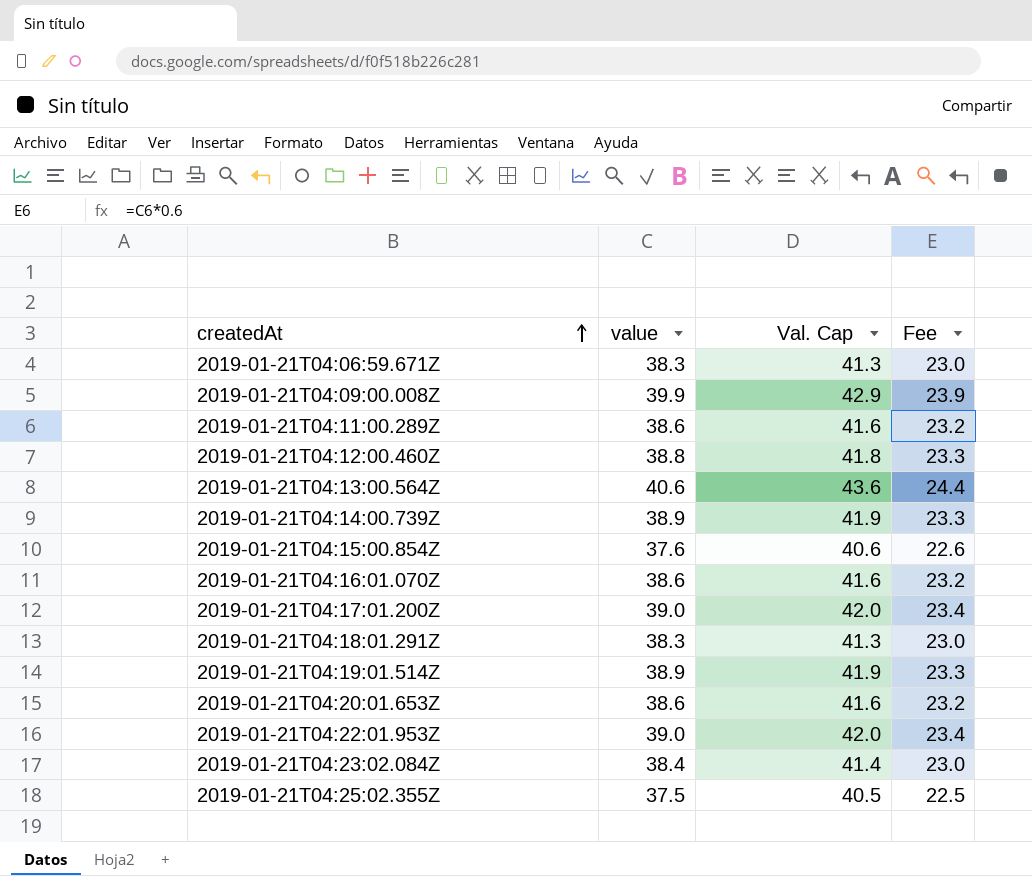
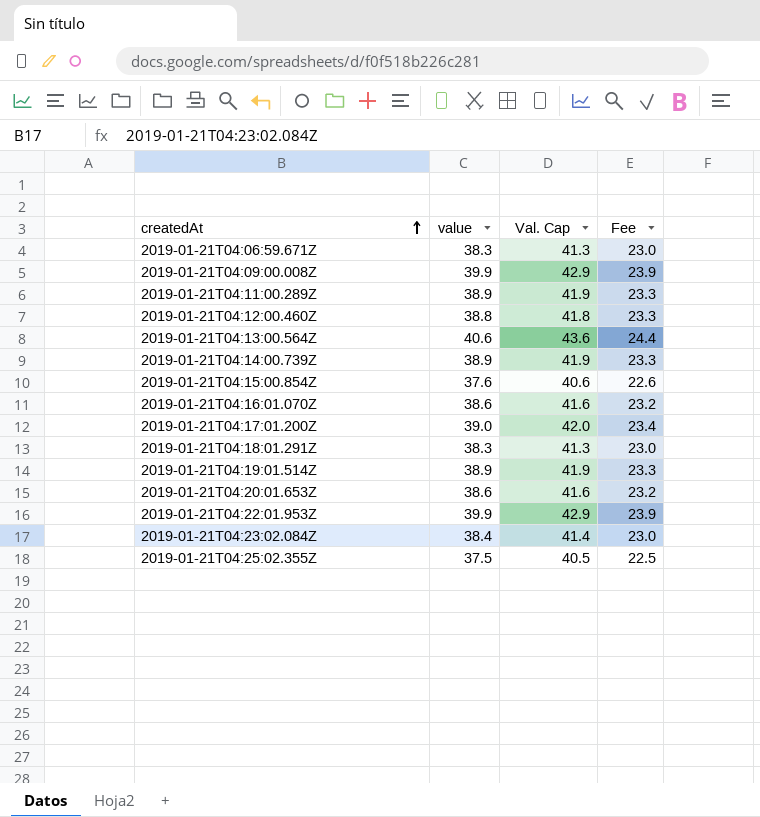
2019-01-21T04:11:00.289Z | value: 38.6 -> 38.9
2019-01-21T04:11:00.289Z | Val. Cap: 41.6 -> 41.9
2019-01-21T04:11:00.289Z | Fee: 23.2 -> 23.3
2019-01-21T04:22:01.953Z | value: 39.0 -> 39.9
2019-01-21T04:22:01.953Z | Val. Cap: 42.0 -> 42.9
2019-01-21T04:22:01.953Z | Fee: 23.4 -> 23.9

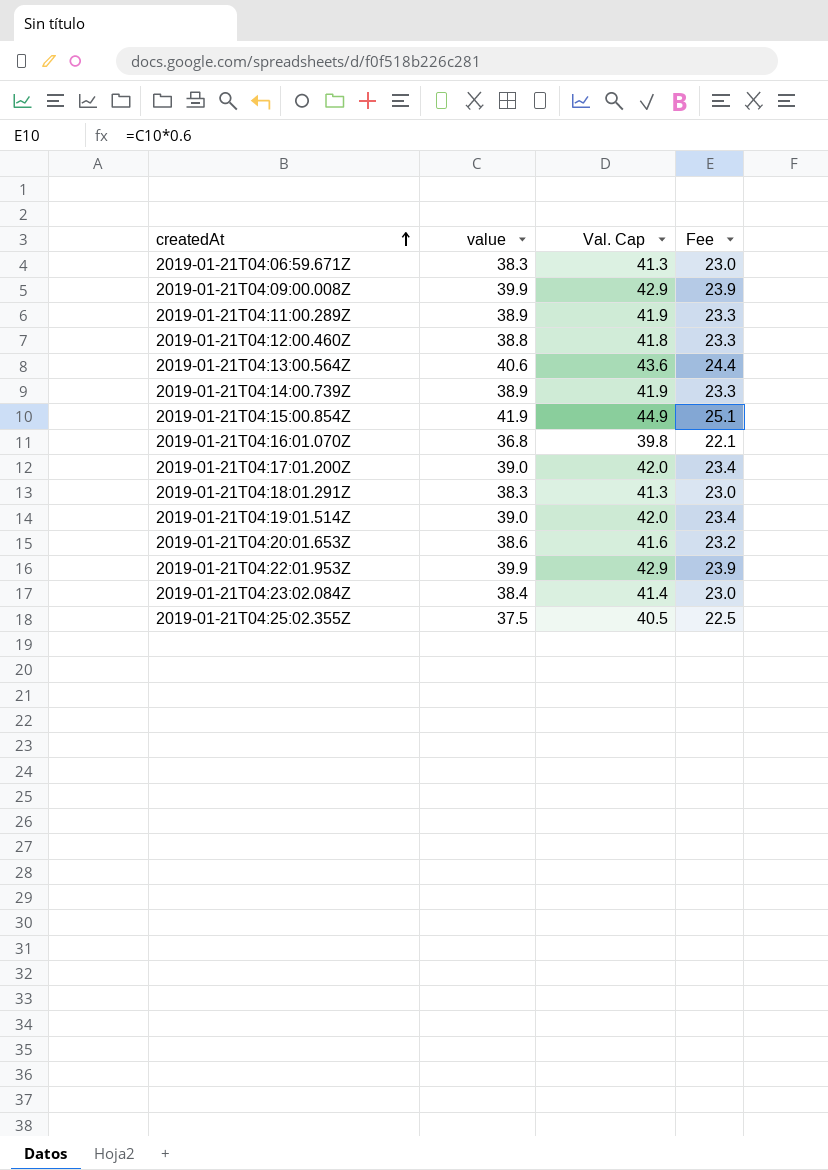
2019-01-21T04:15:00.854Z | value: 37.6 -> 41.9
2019-01-21T04:15:00.854Z | Val. Cap: 40.6 -> 44.9
2019-01-21T04:15:00.854Z | Fee: 22.6 -> 25.1
2019-01-21T04:16:01.070Z | value: 38.6 -> 36.8
2019-01-21T04:16:01.070Z | Val. Cap: 41.6 -> 39.8
2019-01-21T04:16:01.070Z | Fee: 23.2 -> 22.1
2019-01-21T04:19:01.514Z | value: 38.9 -> 39.0
2019-01-21T04:19:01.514Z | Val. Cap: 41.9 -> 42.0
2019-01-21T04:19:01.514Z | Fee: 23.3 -> 23.4

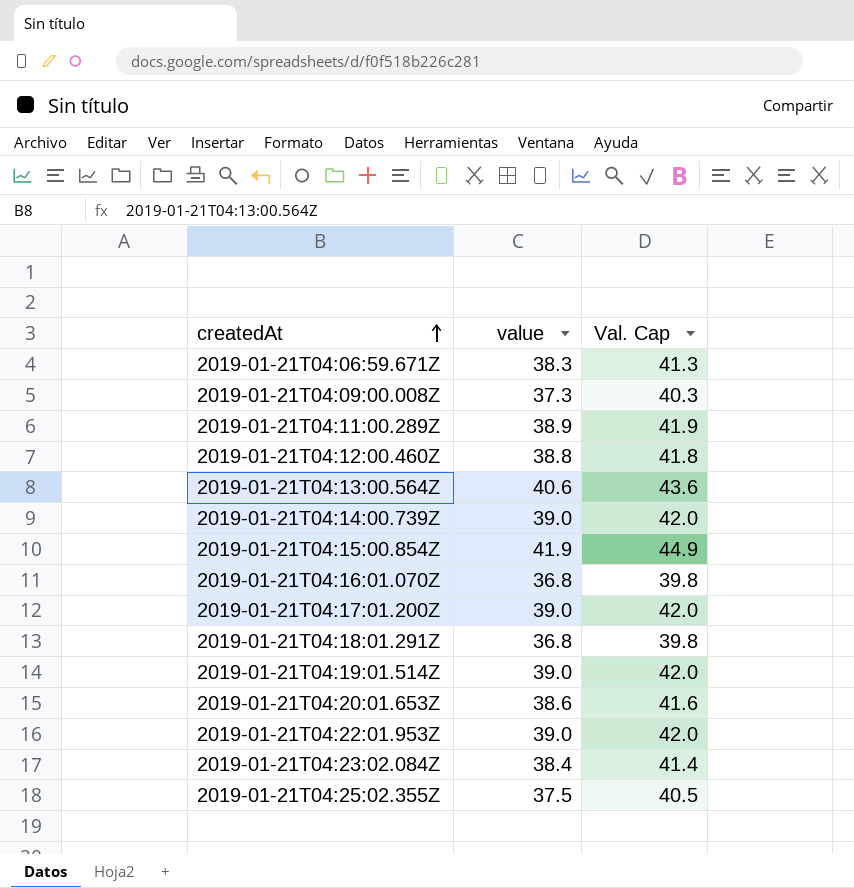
column Fee | formula: [value] * 0.6 -> none
2019-01-21T04:09:00.008Z | value: 39.9 -> 37.3
2019-01-21T04:09:00.008Z | Val. Cap: 42.9 -> 40.3
2019-01-21T04:14:00.739Z | value: 38.9 -> 39.0
2019-01-21T04:14:00.739Z | Val. Cap: 41.9 -> 42.0
2019-01-21T04:18:01.291Z | value: 38.3 -> 36.8
2019-01-21T04:18:01.291Z | Val. Cap: 41.3 -> 39.8
2019-01-21T04:22:01.953Z | value: 39.9 -> 39.0
2019-01-21T04:22:01.953Z | Val. Cap: 42.9 -> 42.0

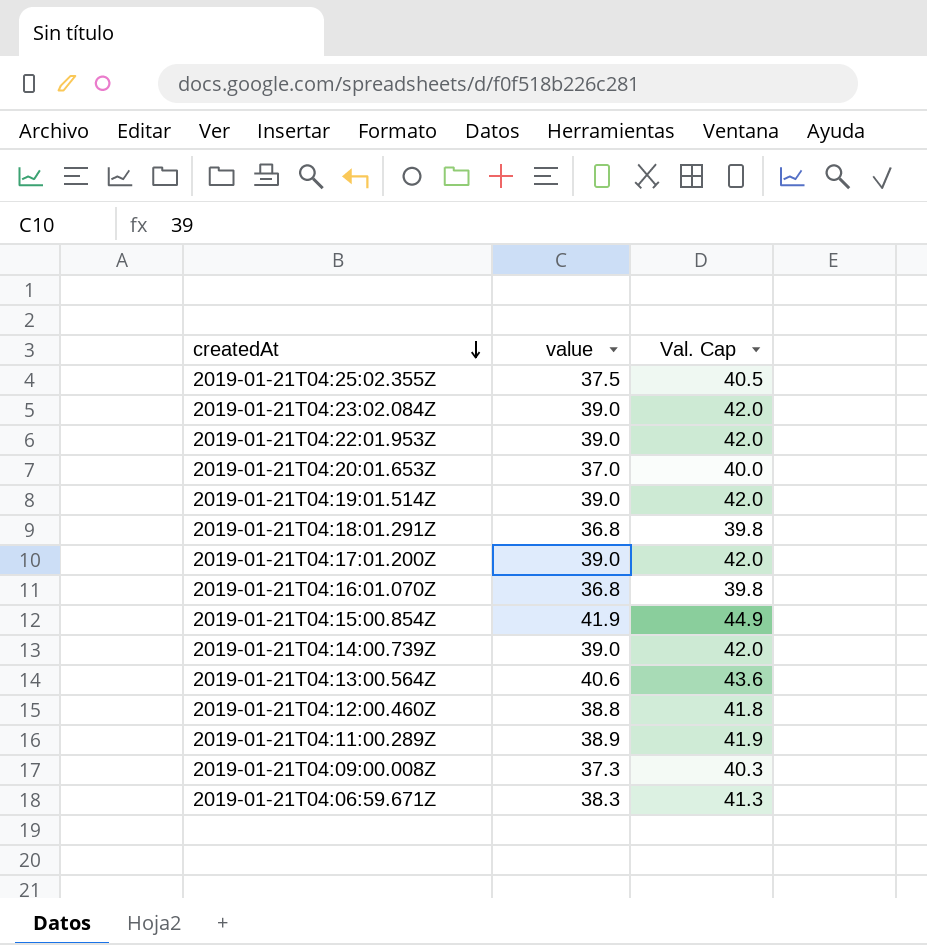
row order: createdAt ascending -> createdAt descending
2019-01-21T04:23:02.084Z | value: 38.4 -> 39.0
2019-01-21T04:23:02.084Z | Val. Cap: 41.4 -> 42.0
2019-01-21T04:20:01.653Z | value: 38.6 -> 37.0
2019-01-21T04:20:01.653Z | Val. Cap: 41.6 -> 40.0

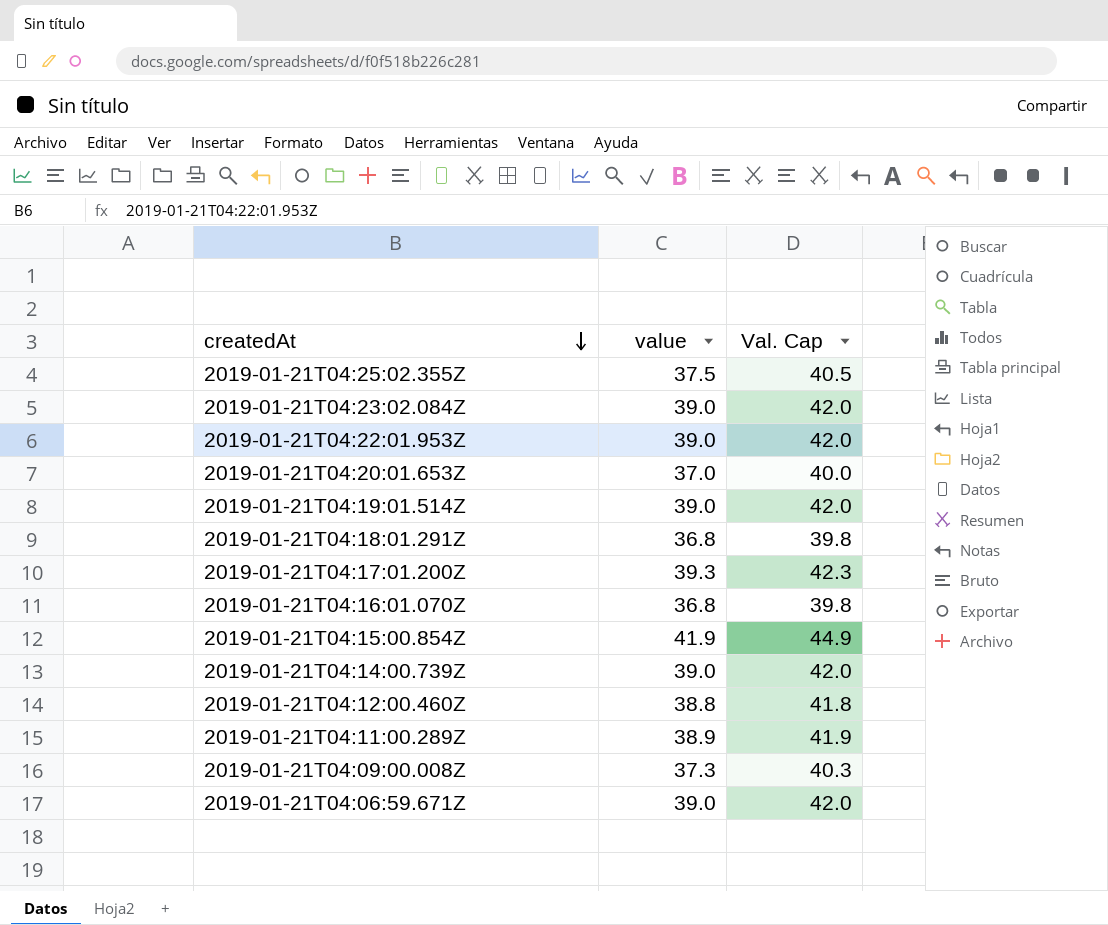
row 2019-01-21T04:13:00.564Z: 40.6 | 43.6 -> none
2019-01-21T04:17:01.200Z | value: 39.0 -> 39.3
2019-01-21T04:17:01.200Z | Val. Cap: 42.0 -> 42.3
2019-01-21T04:06:59.671Z | value: 38.3 -> 39.0
2019-01-21T04:06:59.671Z | Val. Cap: 41.3 -> 42.0

